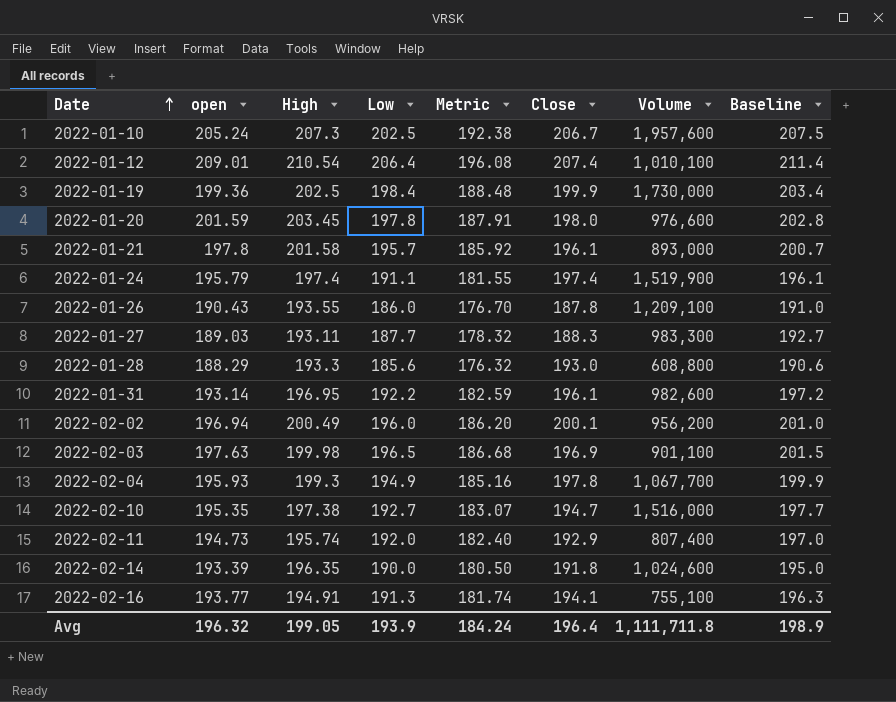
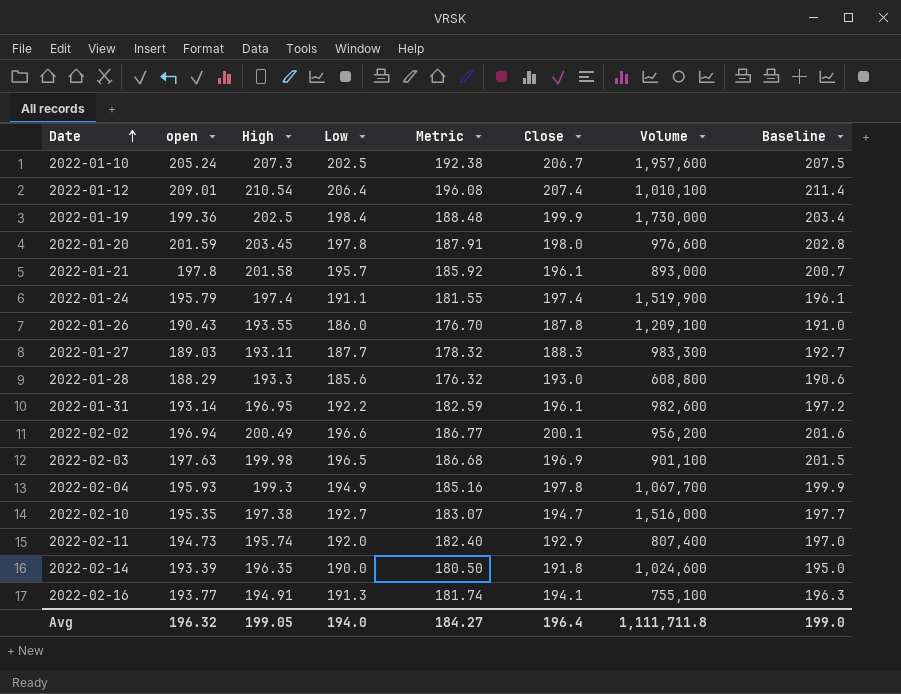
2022-02-02 | Low: 196.0 -> 196.6
2022-02-02 | Metric: 186.20 -> 186.77
2022-02-02 | Baseline: 201.0 -> 201.6
Avg | Low: 193.9 -> 194.0
Avg | Metric: 184.24 -> 184.27
Avg | Baseline: 198.9 -> 199.0

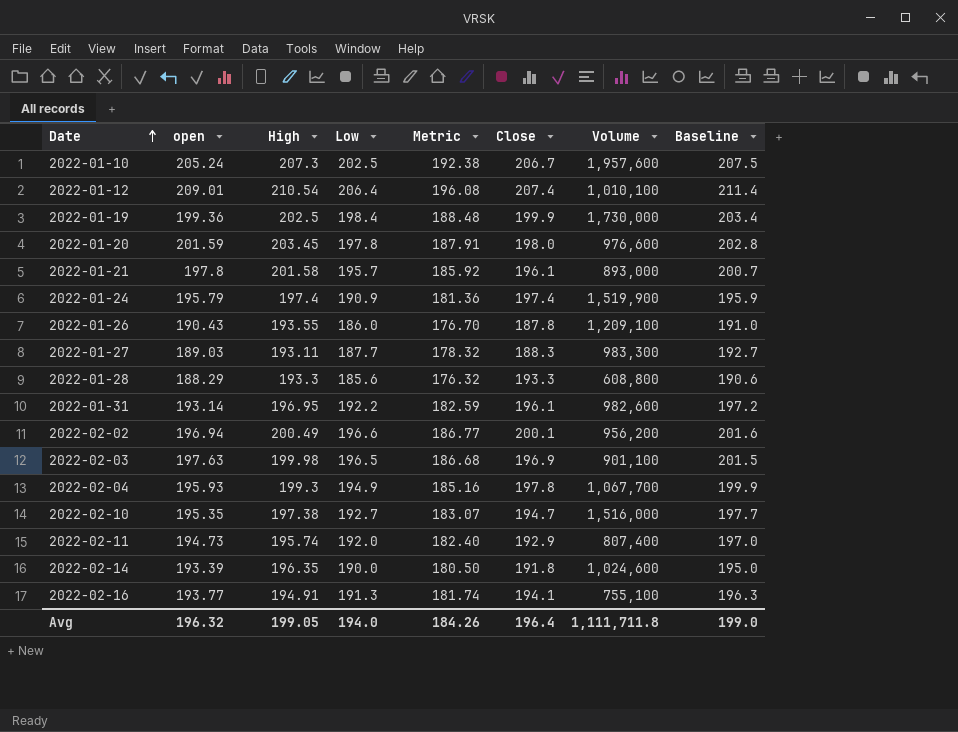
2022-01-24 | Low: 191.1 -> 190.9
2022-01-24 | Metric: 181.55 -> 181.36
2022-01-24 | Baseline: 196.1 -> 195.9
2022-01-28 | Close: 193.0 -> 193.3
Avg | Metric: 184.27 -> 184.26

